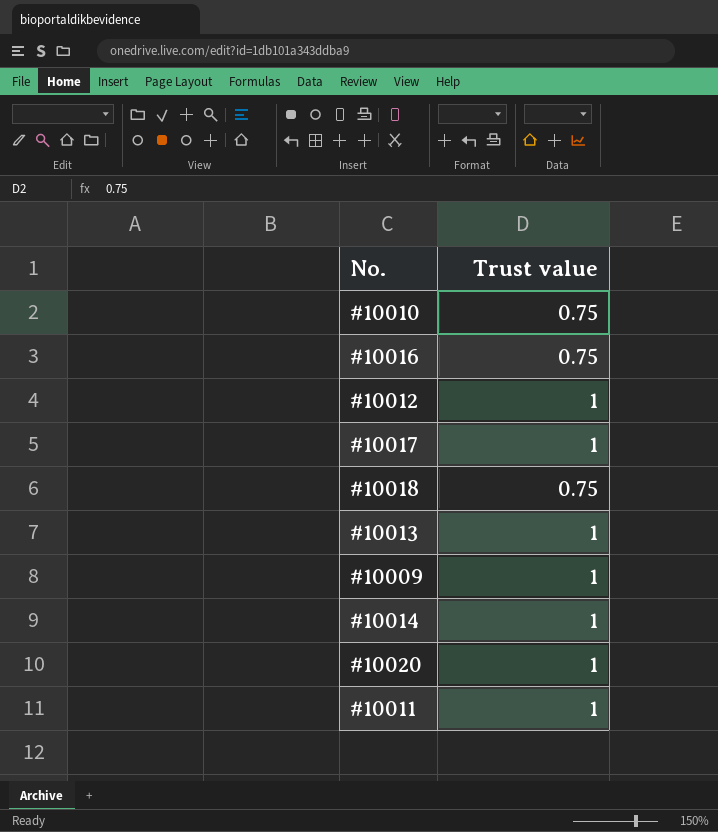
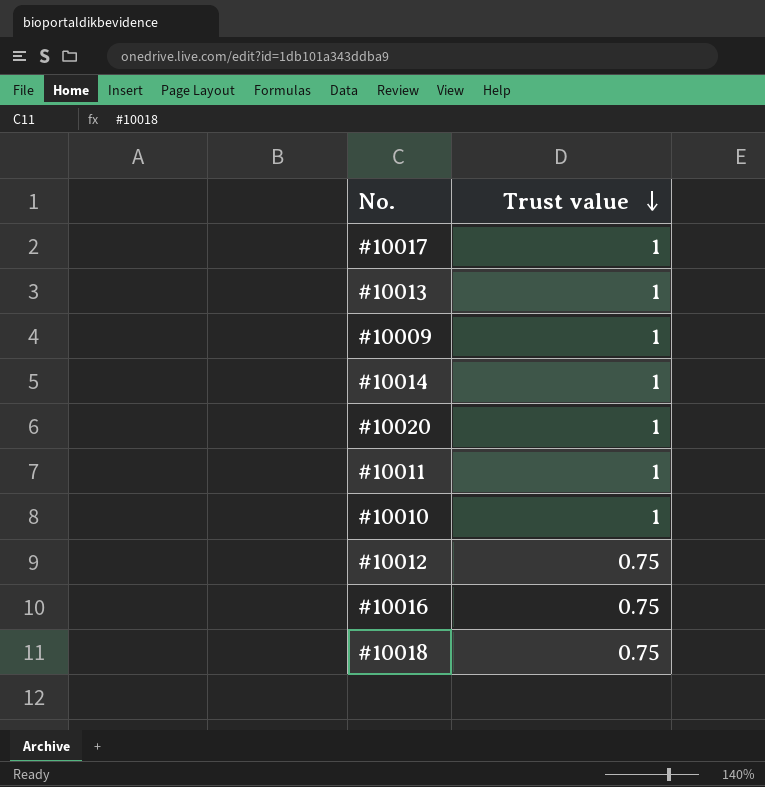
row order: none -> Trust value descending
#10010 | Trust value: 0.75 -> 1
#10012 | Trust value: 1 -> 0.75

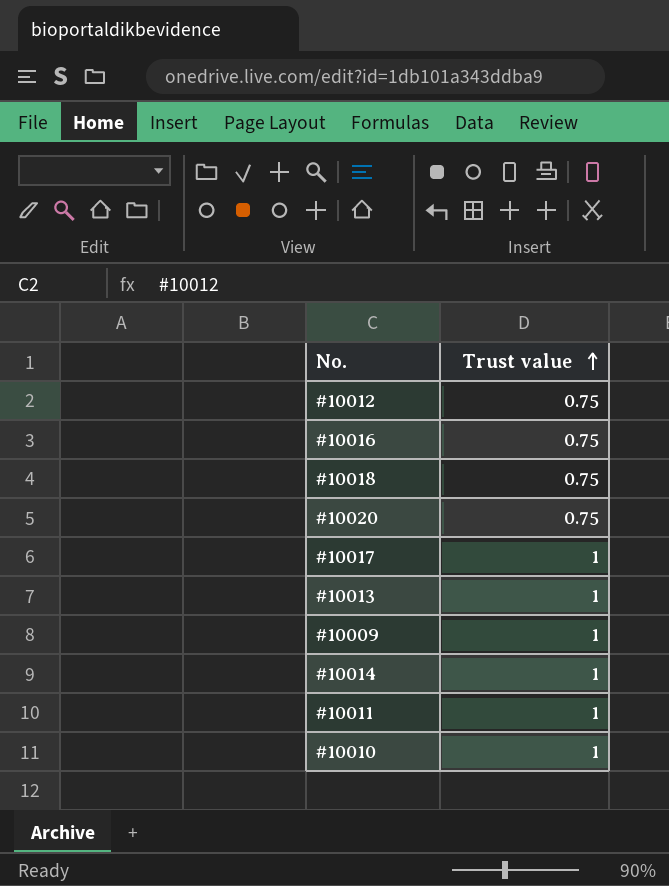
row order: Trust value descending -> Trust value ascending
#10020 | Trust value: 1 -> 0.75

